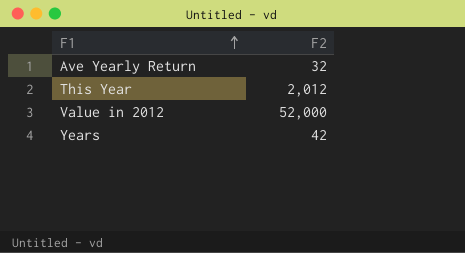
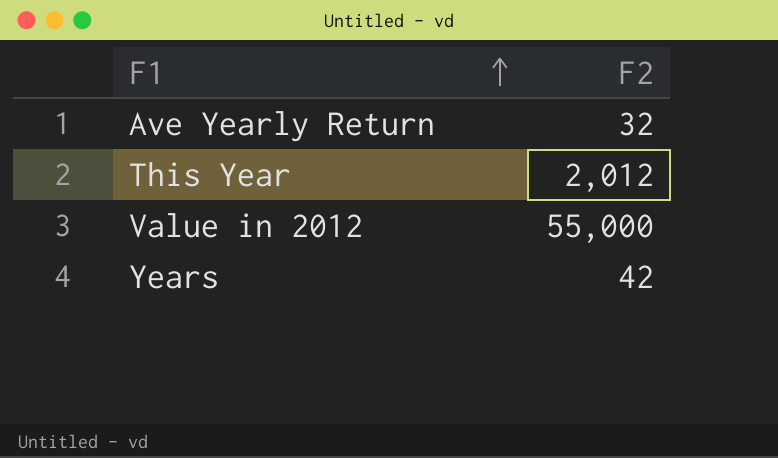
Value in 2012 | F2: 52,000 -> 55,000

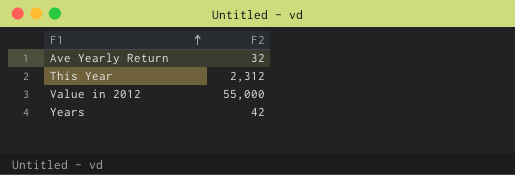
This Year | F2: 2,012 -> 2,312

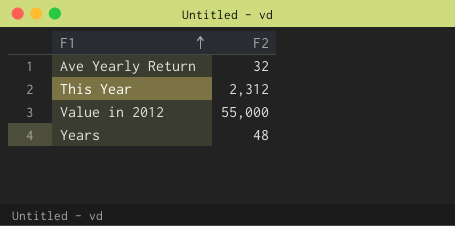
Years | F2: 42 -> 48

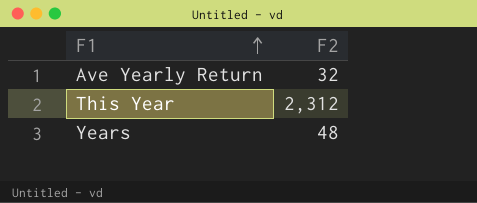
row Value in 2012: 55,000 -> none

